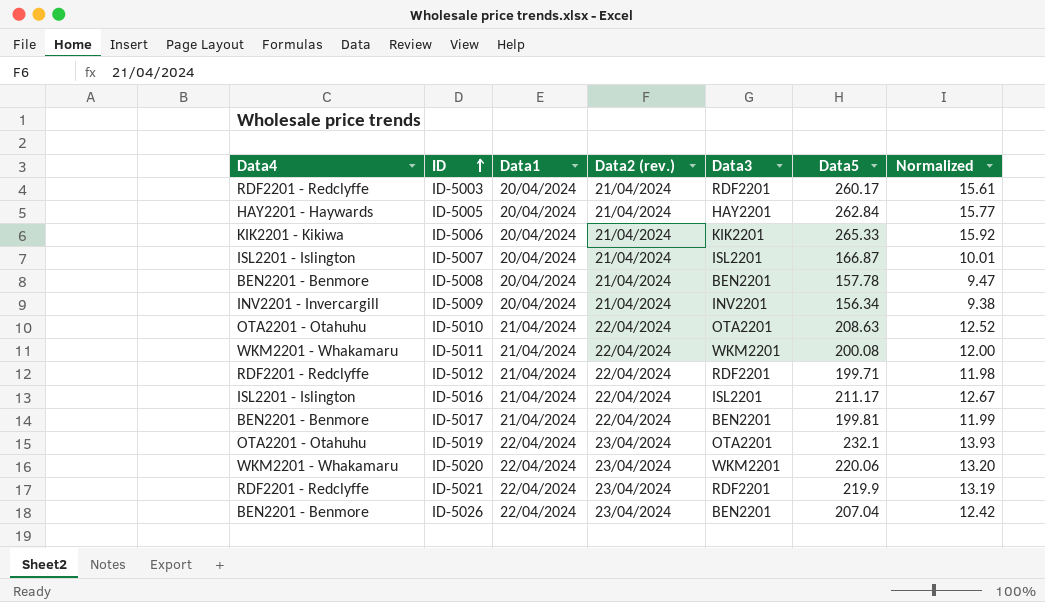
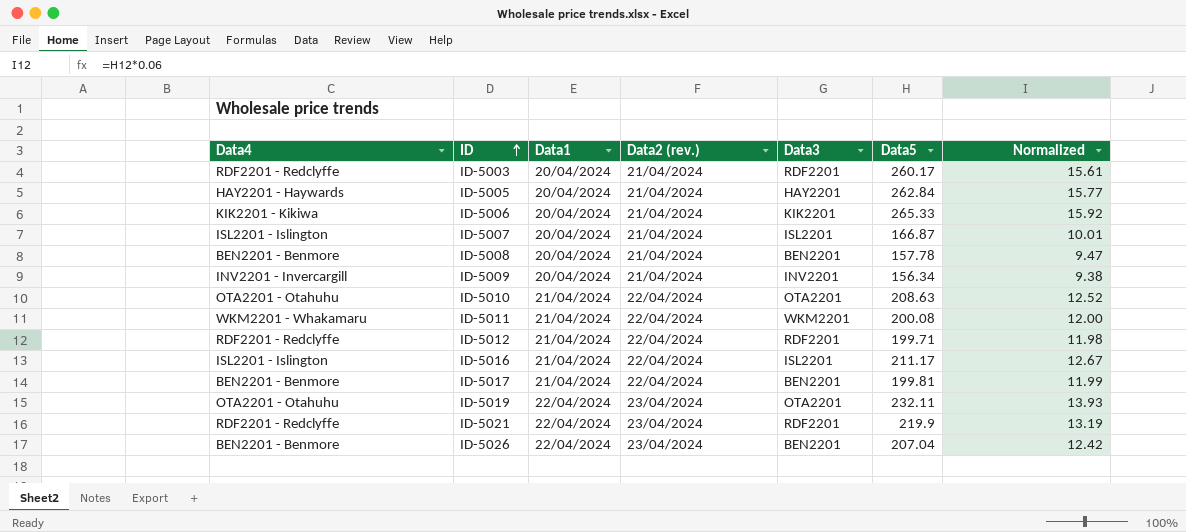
row ID-5020: WKM2201 - Whakamaru | 22/04/2024 | 23/04/2024 | WKM2201 | 220.06 | 13.20 -> none
ID-5019 | Data5: 232.1 -> 232.11

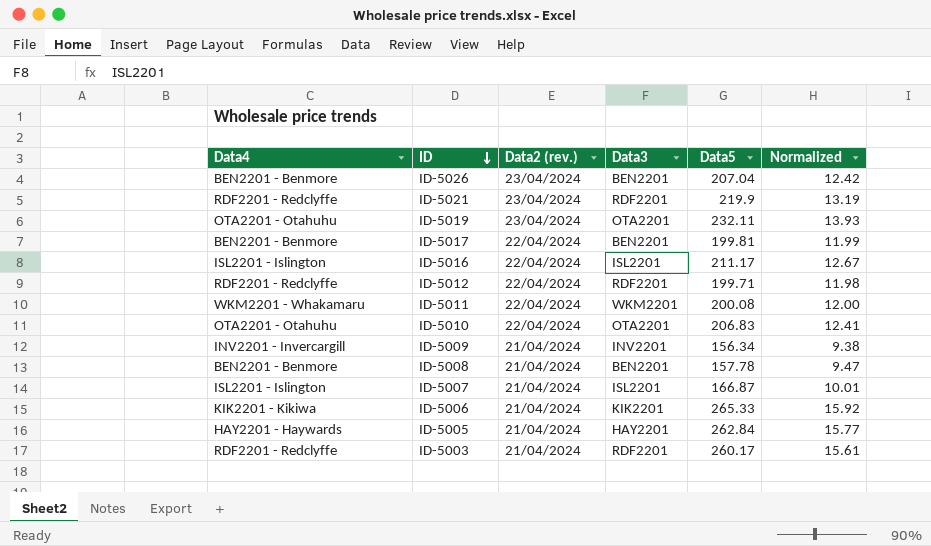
row order: ID ascending -> ID descending
column Data1 | position: 3 -> none
ID-5010 | Data5: 208.63 -> 206.83
ID-5010 | Normalized: 12.52 -> 12.41

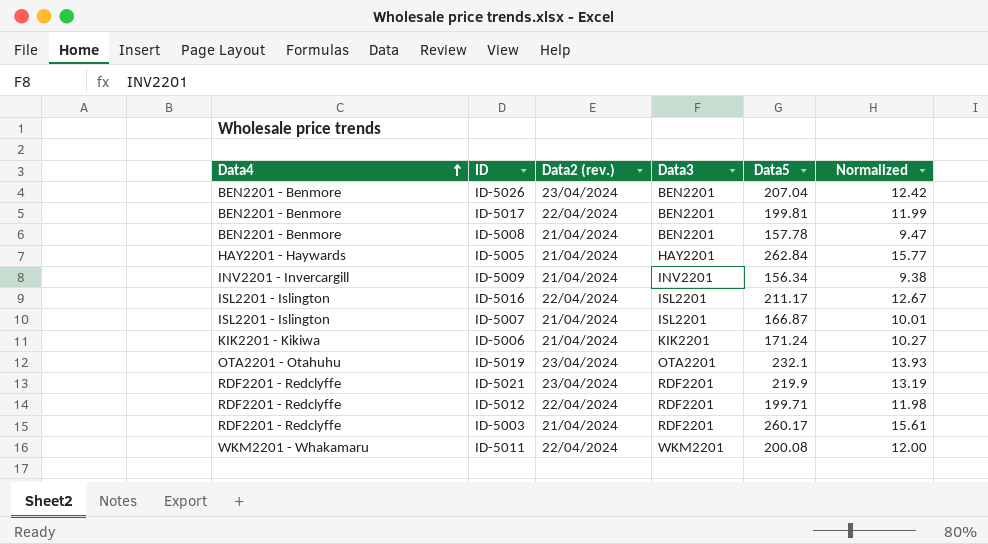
row order: ID descending -> Data4 ascending
row ID-5010: OTA2201 - Otahuhu | 22/04/2024 | OTA2201 | 206.83 | 12.41 -> none
ID-5006 | Data5: 265.33 -> 171.24
ID-5006 | Normalized: 15.92 -> 10.27
ID-5019 | Data5: 232.11 -> 232.1

